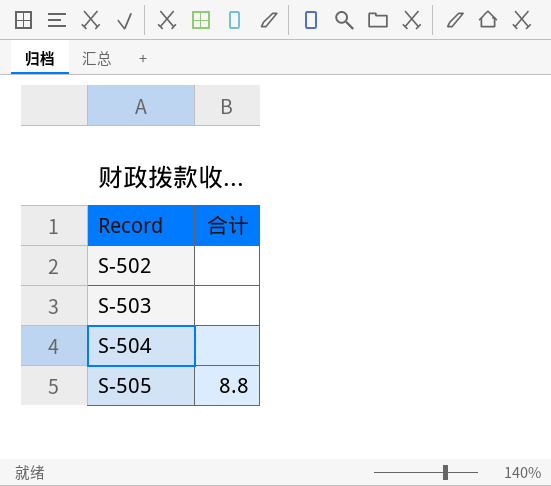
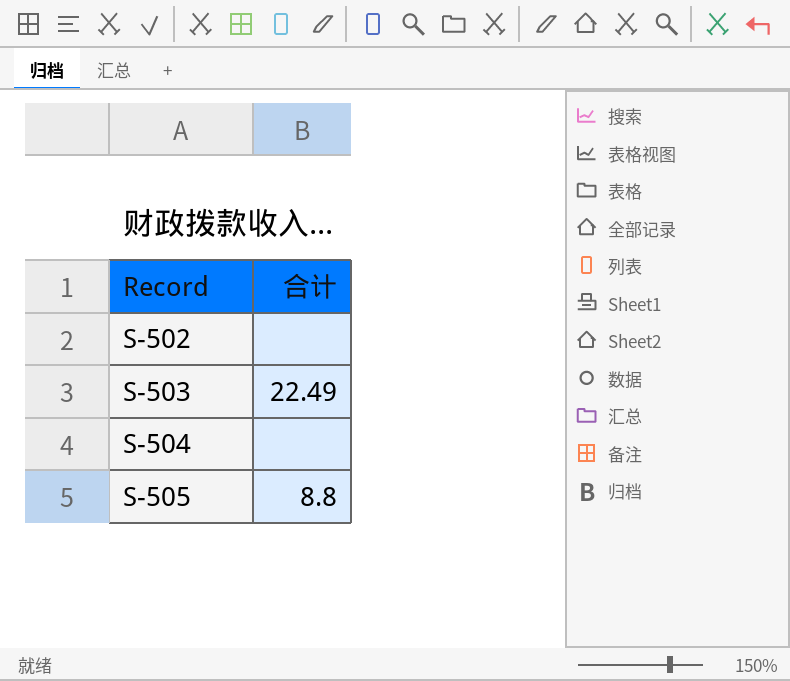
S-503 | 合计: none -> 22.49

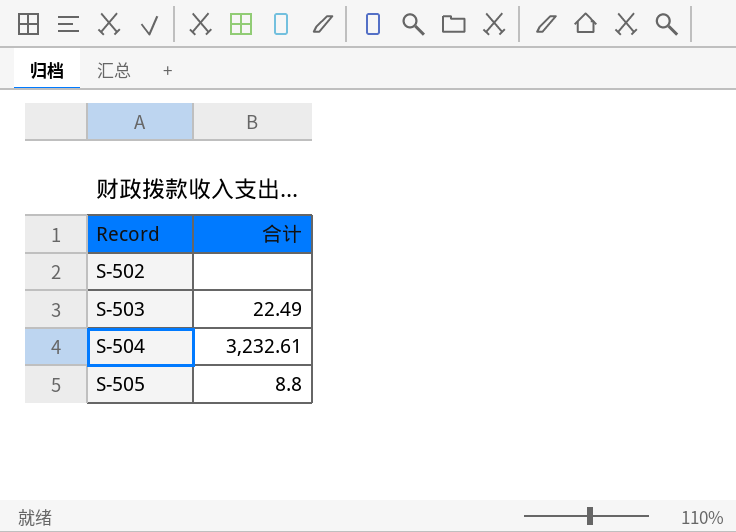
S-504 | 合计: none -> 3,232.61

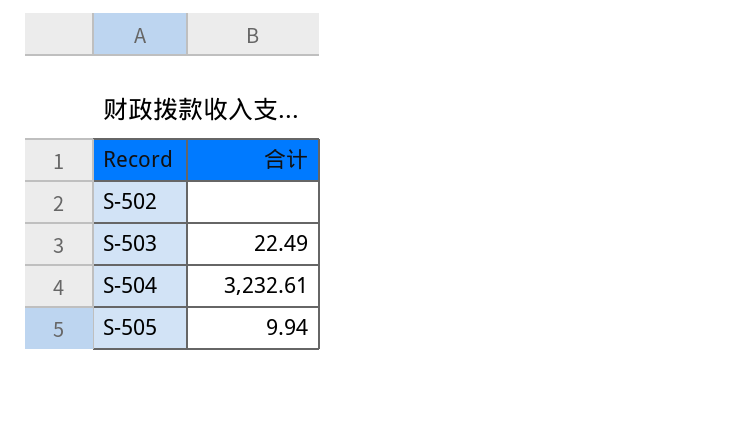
S-505 | 合计: 8.8 -> 9.94

